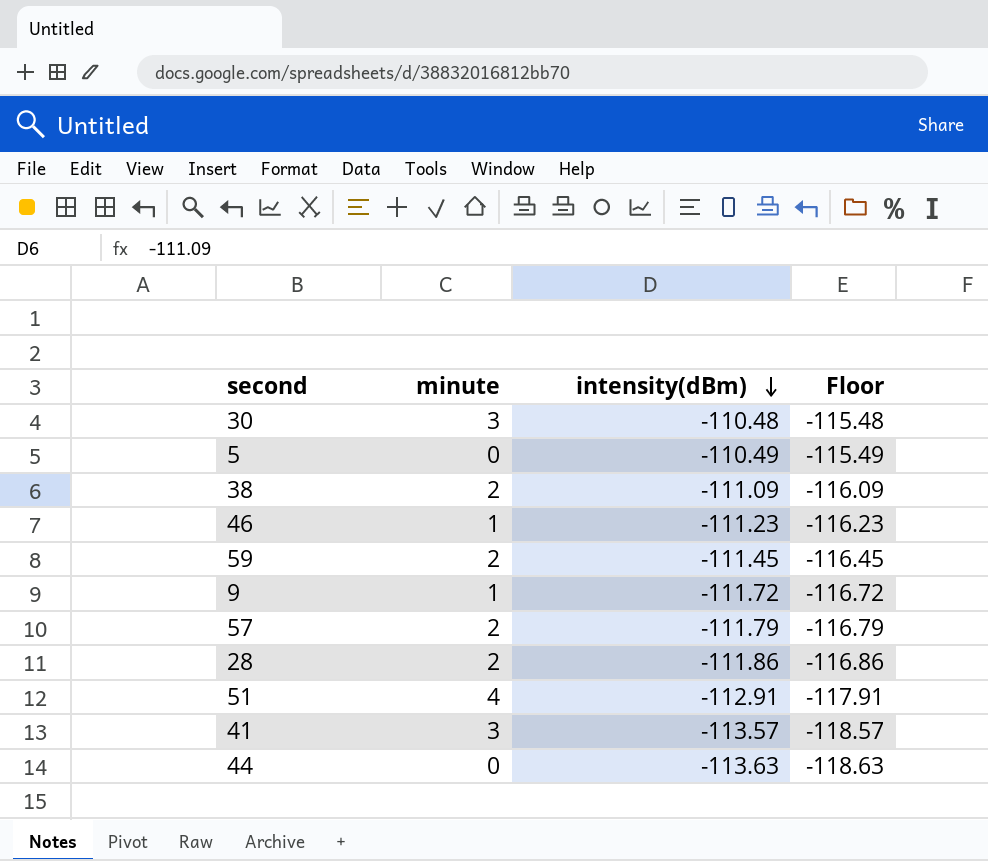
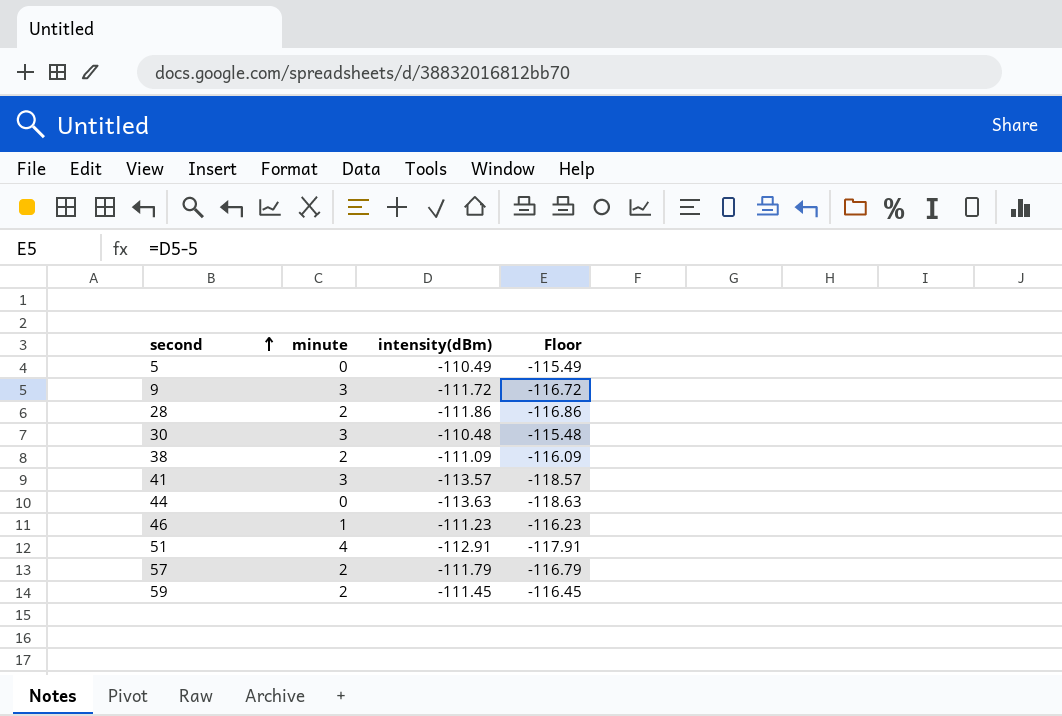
row order: intensity(dBm) descending -> second ascending
9 | minute: 1 -> 3

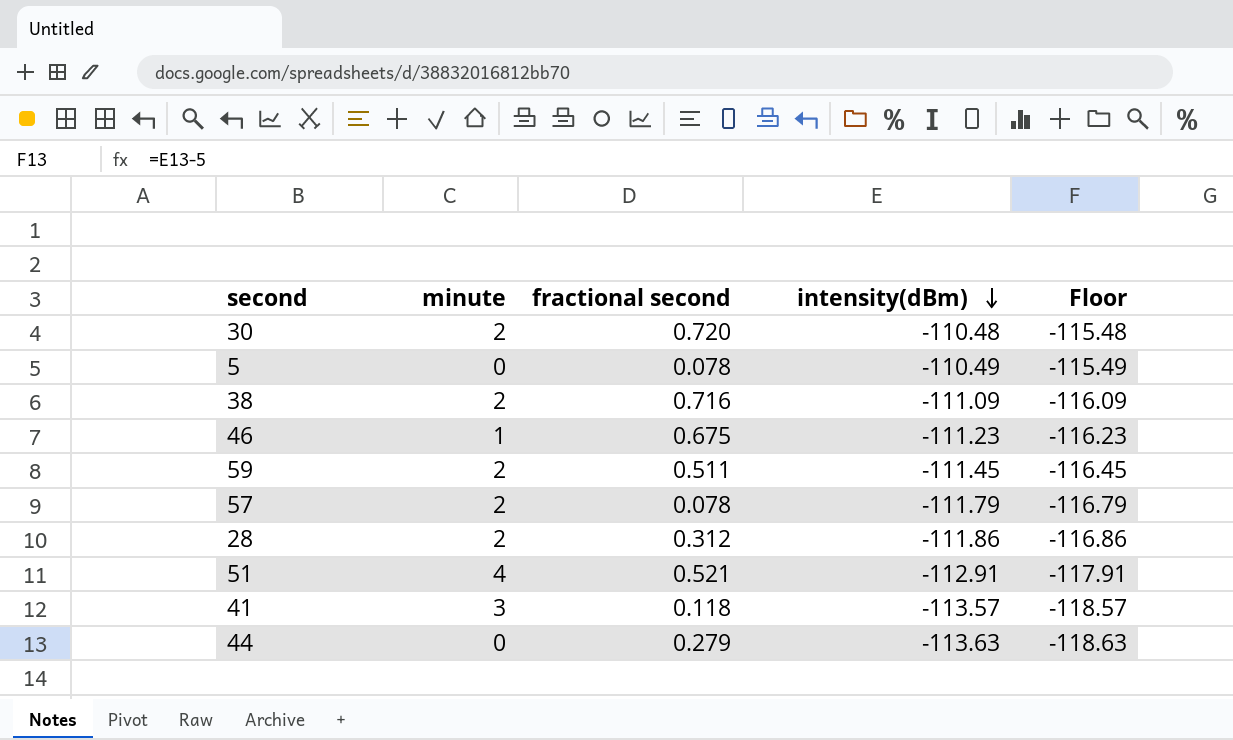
row order: second ascending -> intensity(dBm) descending
column fractional second | position: none -> 3
row 9: 3 | -111.72 | -116.72 -> none
30 | minute: 3 -> 2

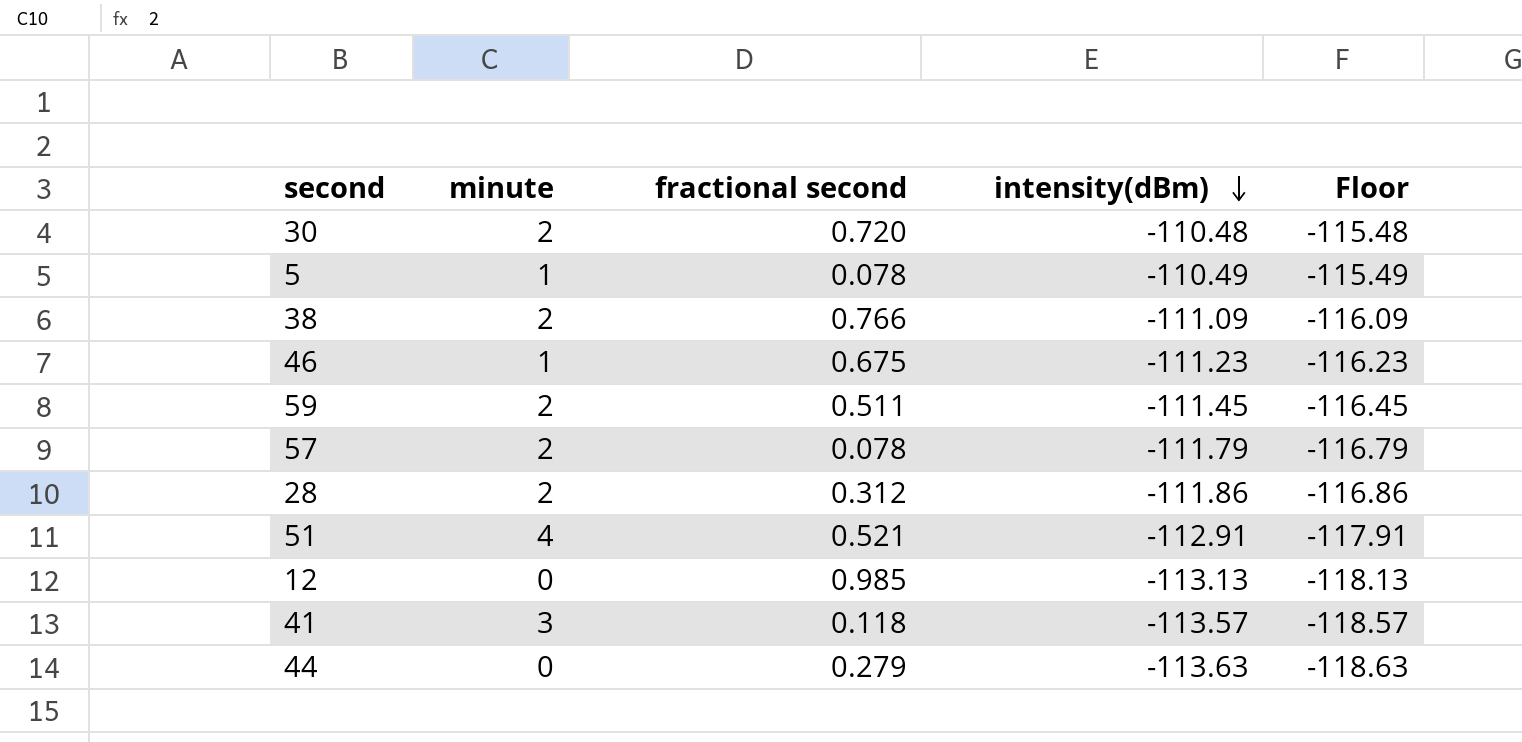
5 | minute: 0 -> 1
38 | fractional second: 0.716 -> 0.766
row 12: none -> 0 | 0.985 | -113.13 | -118.13

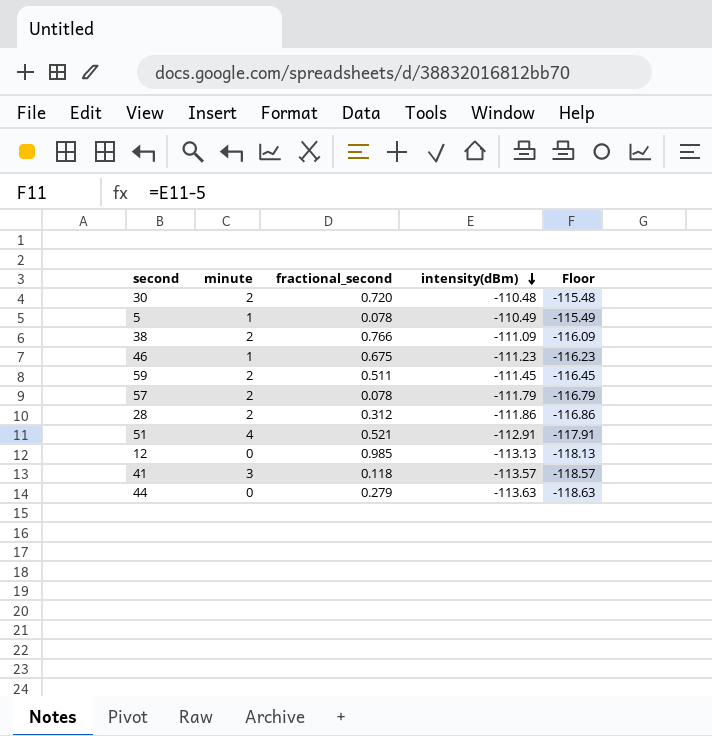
column name: fractional second -> fractional_second

